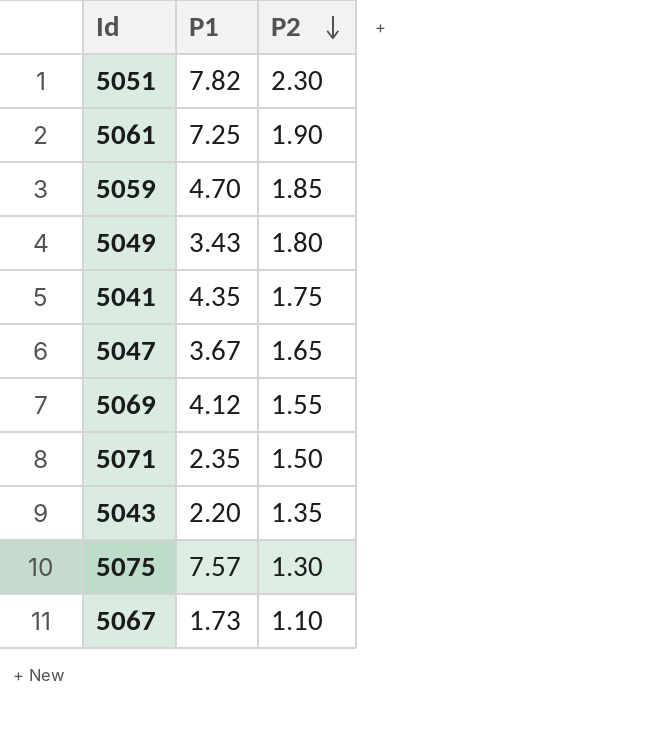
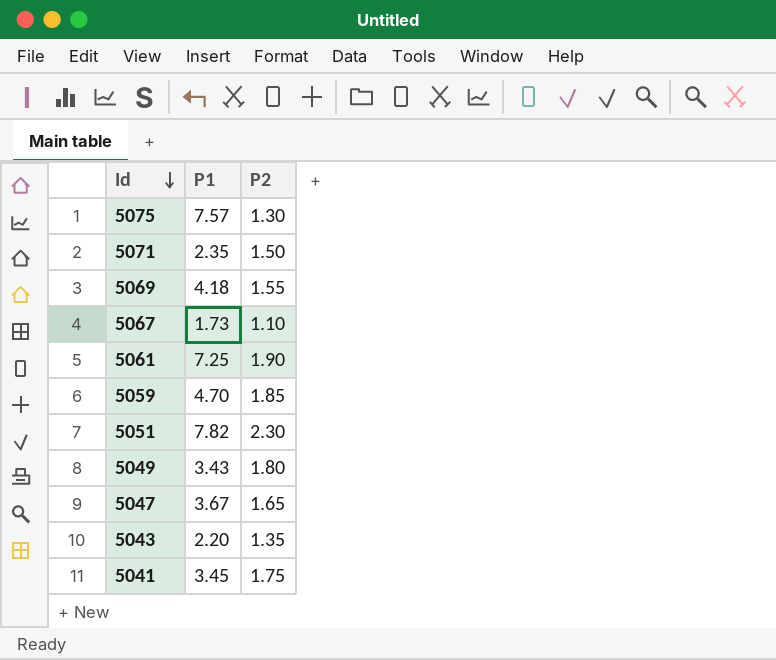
row order: P2 descending -> Id descending
5069 | P1: 4.12 -> 4.18
5041 | P1: 4.35 -> 3.45

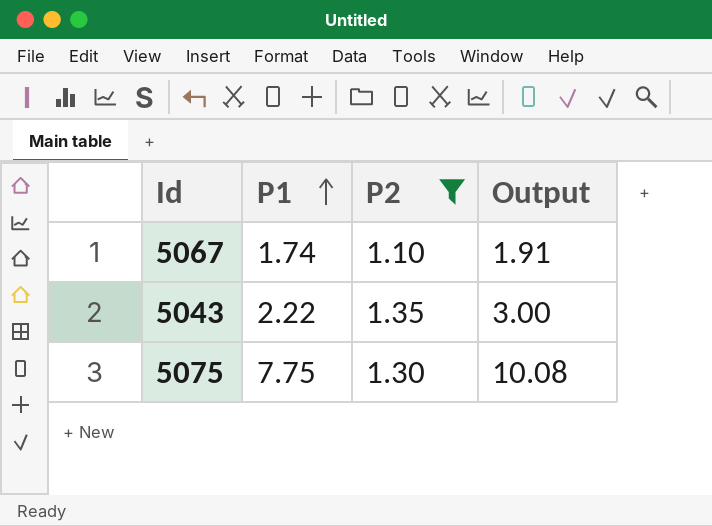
filter: none -> P2 <= 1.35
row order: Id descending -> P1 ascending
column Output | formula: none -> [P1] * [P2]
5067 | P1: 1.73 -> 1.74
5043 | P1: 2.20 -> 2.22
5075 | P1: 7.57 -> 7.75

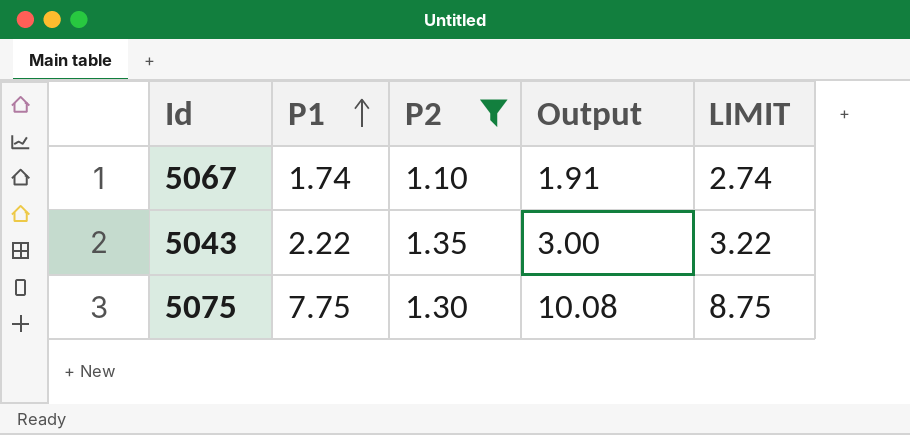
column LIMIT | formula: none -> [P1] + 1

